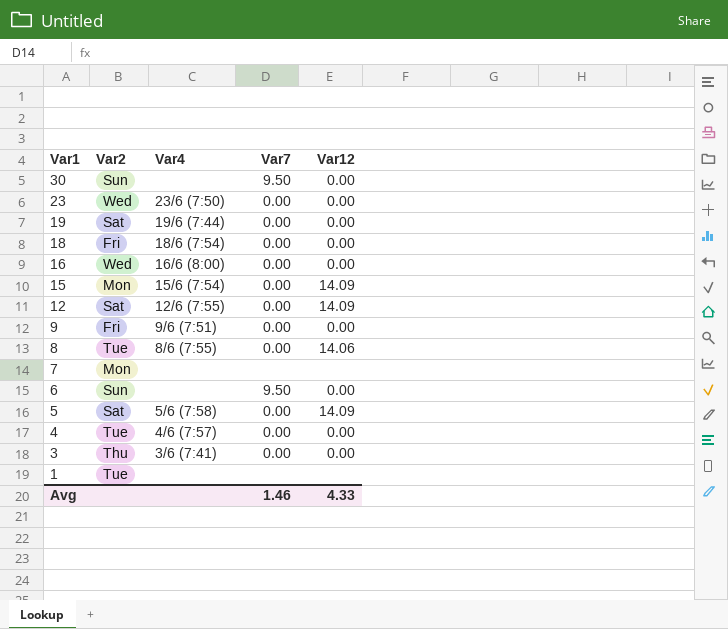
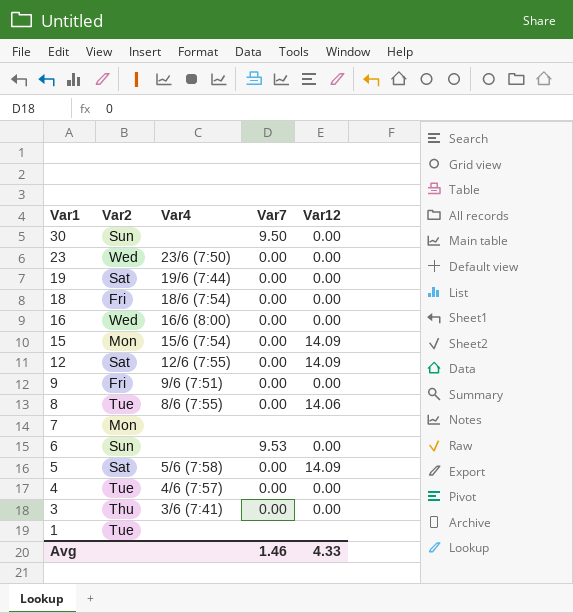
6 | Var7: 9.50 -> 9.53

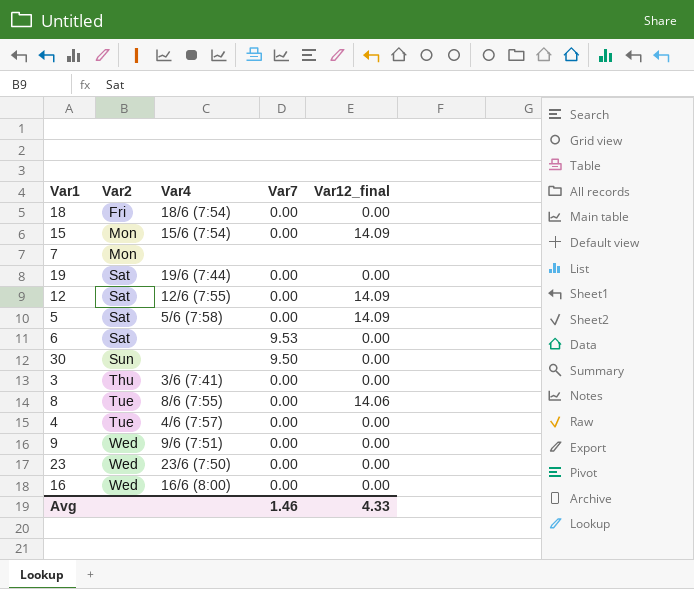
row order: Var1 descending -> Var2 ascending
column name: Var12 -> Var12_final
row 1: Tue | none | none | none -> none
6 | Var2: Sun -> Sat
9 | Var2: Fri -> Wed

